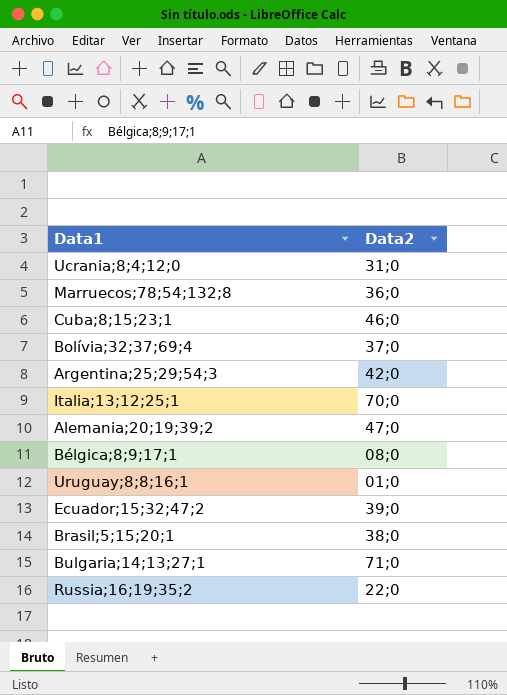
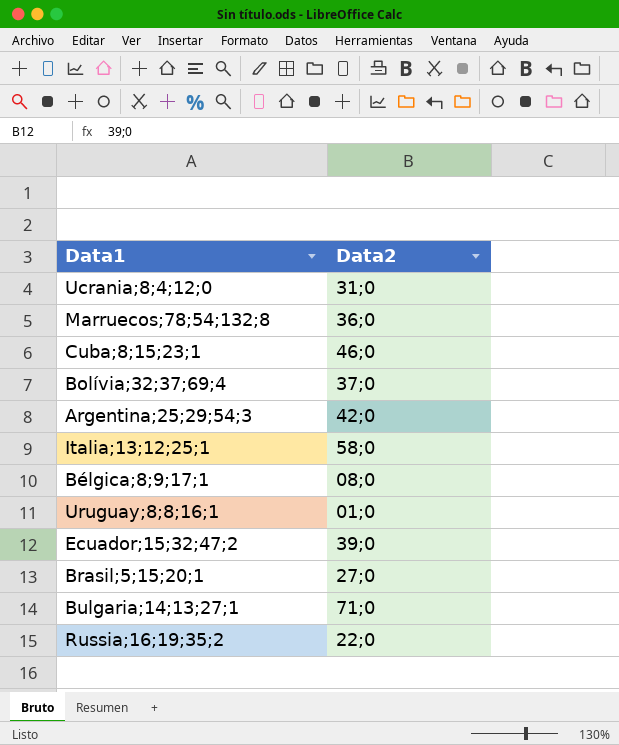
row Alemania;20;19;39;2: 47;0 -> none
Italia;13;12;25;1 | Data2: 70;0 -> 58;0
Brasil;5;15;20;1 | Data2: 38;0 -> 27;0

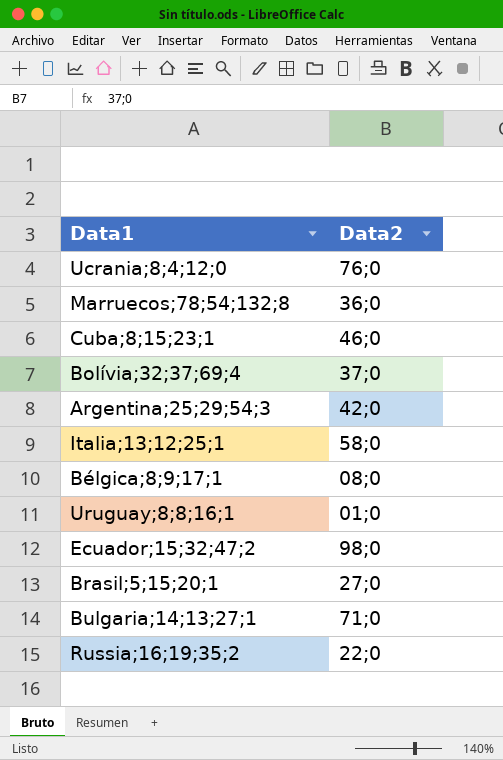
Ucrania;8;4;12;0 | Data2: 31;0 -> 76;0
Ecuador;15;32;47;2 | Data2: 39;0 -> 98;0

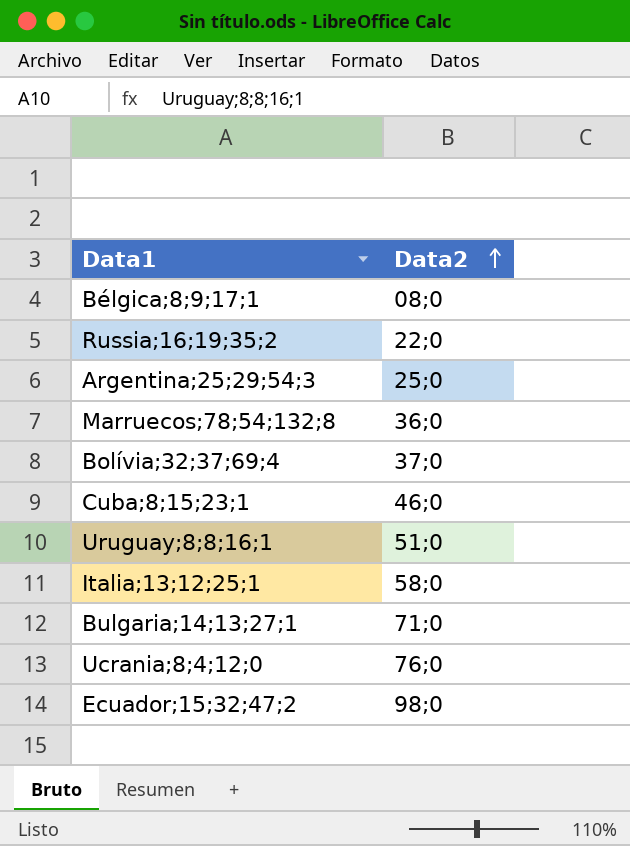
row order: none -> Data2 ascending
row Brasil;5;15;20;1: 27;0 -> none
Argentina;25;29;54;3 | Data2: 42;0 -> 25;0
Uruguay;8;8;16;1 | Data2: 01;0 -> 51;0

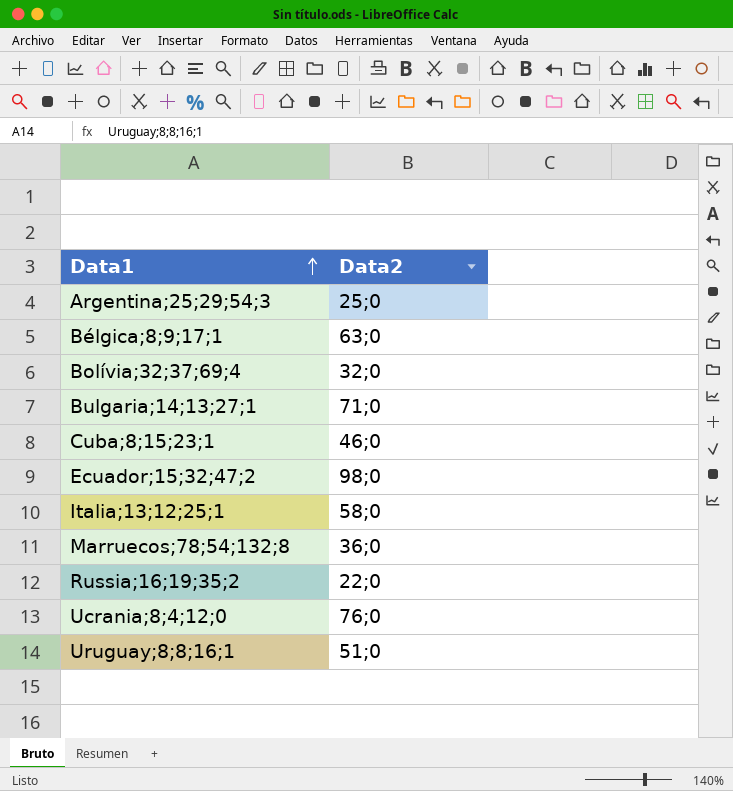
row order: Data2 ascending -> Data1 ascending
Bélgica;8;9;17;1 | Data2: 08;0 -> 63;0
Bolívia;32;37;69;4 | Data2: 37;0 -> 32;0

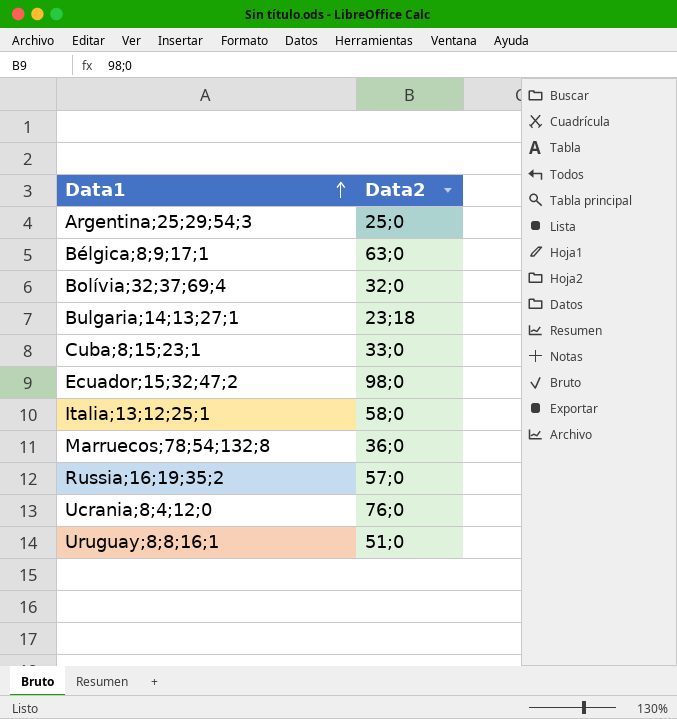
Bulgaria;14;13;27;1 | Data2: 71;0 -> 23;18
Cuba;8;15;23;1 | Data2: 46;0 -> 33;0
Russia;16;19;35;2 | Data2: 22;0 -> 57;0

